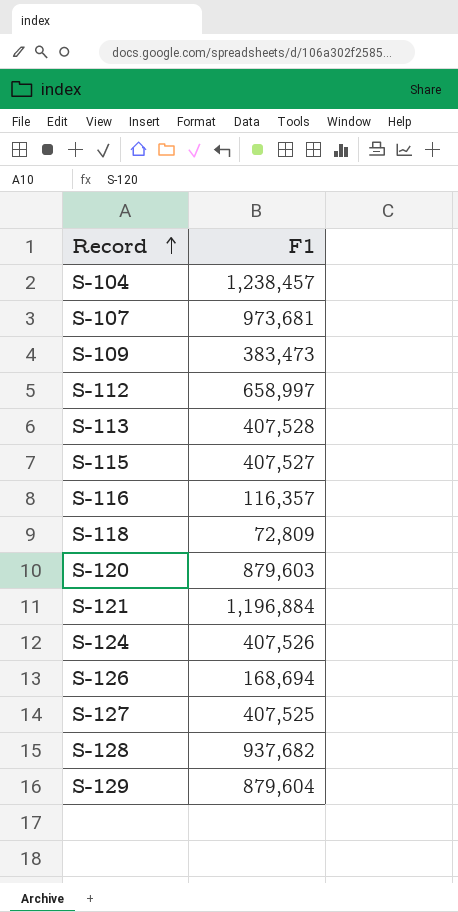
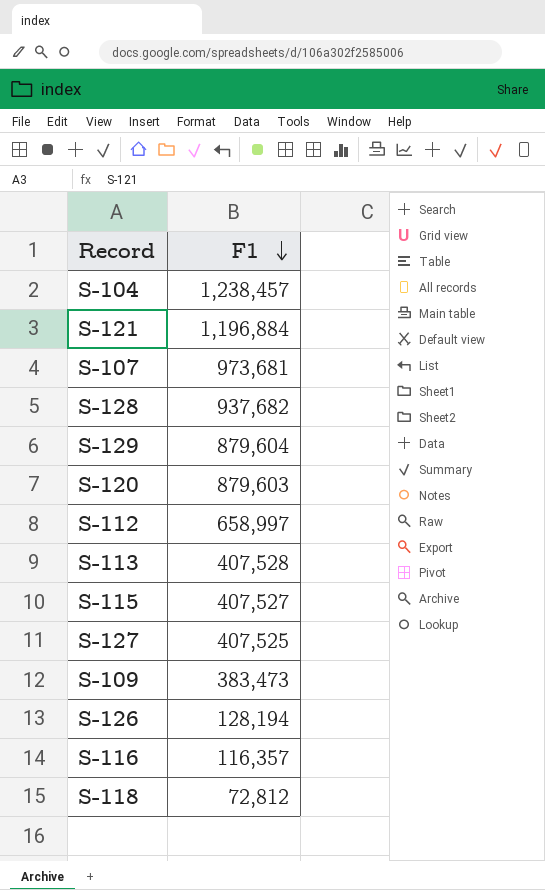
row order: Record ascending -> F1 descending
row S-124: 407,526 -> none
S-126 | F1: 168,694 -> 128,194
S-118 | F1: 72,809 -> 72,812

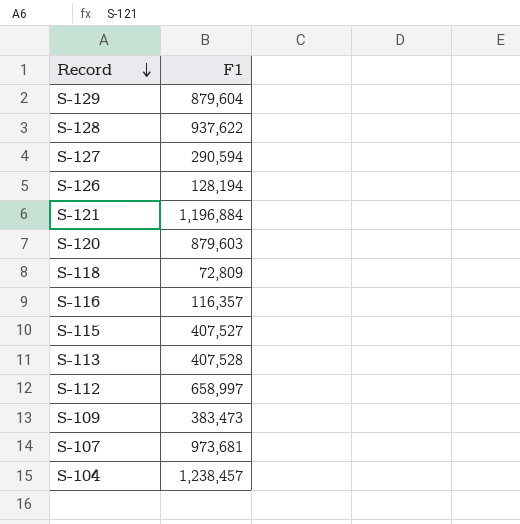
row order: F1 descending -> Record descending
S-128 | F1: 937,682 -> 937,622
S-127 | F1: 407,525 -> 290,594
S-118 | F1: 72,812 -> 72,809

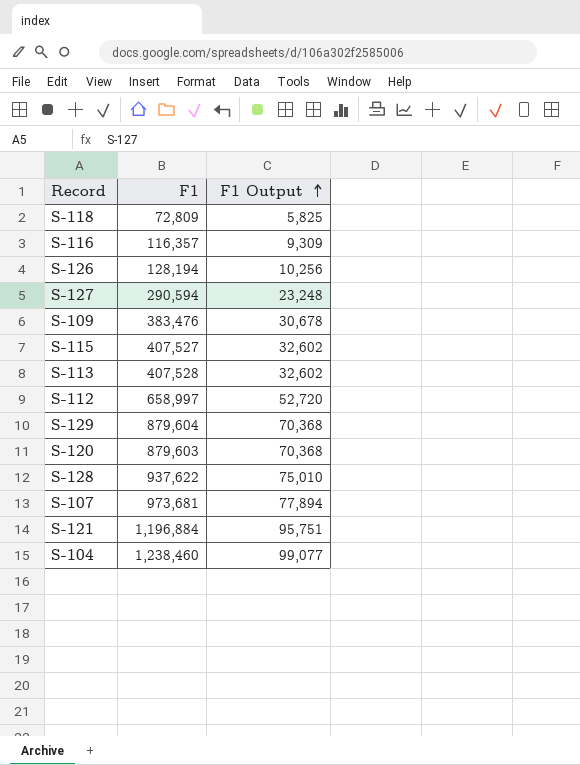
row order: Record descending -> F1 Output ascending
column F1 Output | formula: none -> [F1] * 0.08
S-109 | F1: 383,473 -> 383,476
S-104 | F1: 1,238,457 -> 1,238,460

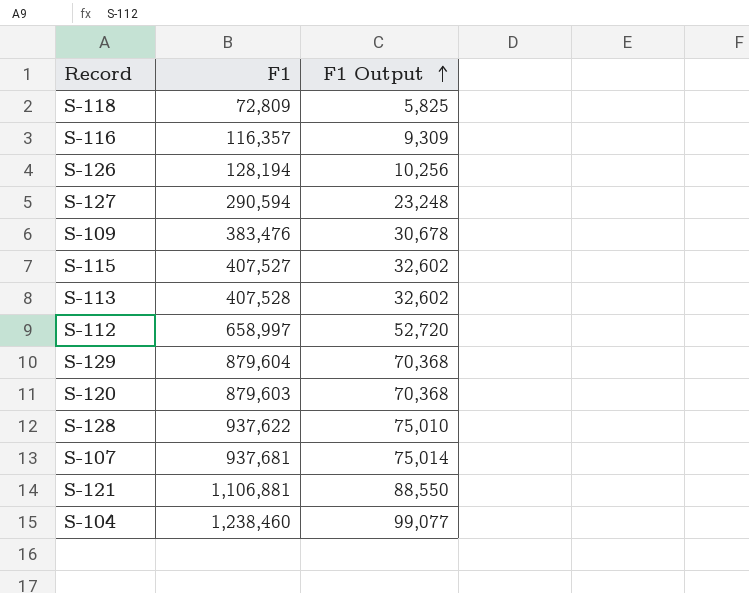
S-107 | F1: 973,681 -> 937,681
S-107 | F1 Output: 77,894 -> 75,014
S-121 | F1: 1,196,884 -> 1,106,881
S-121 | F1 Output: 95,751 -> 88,550

